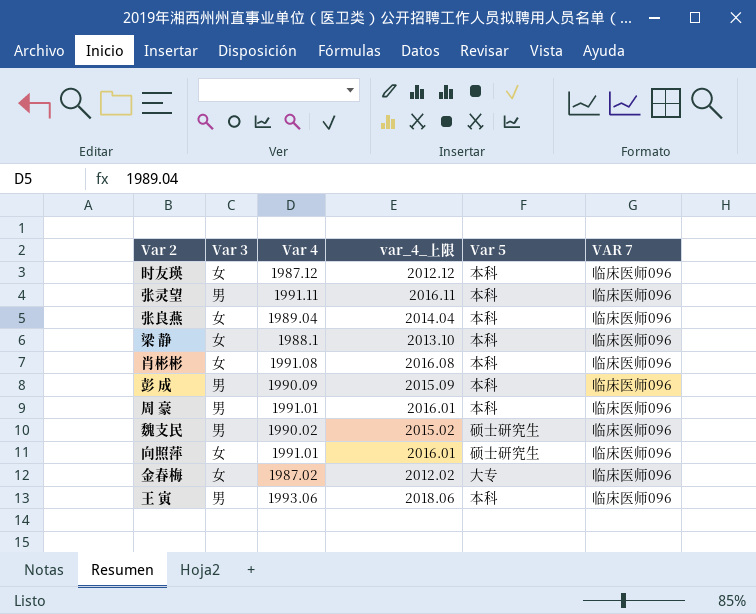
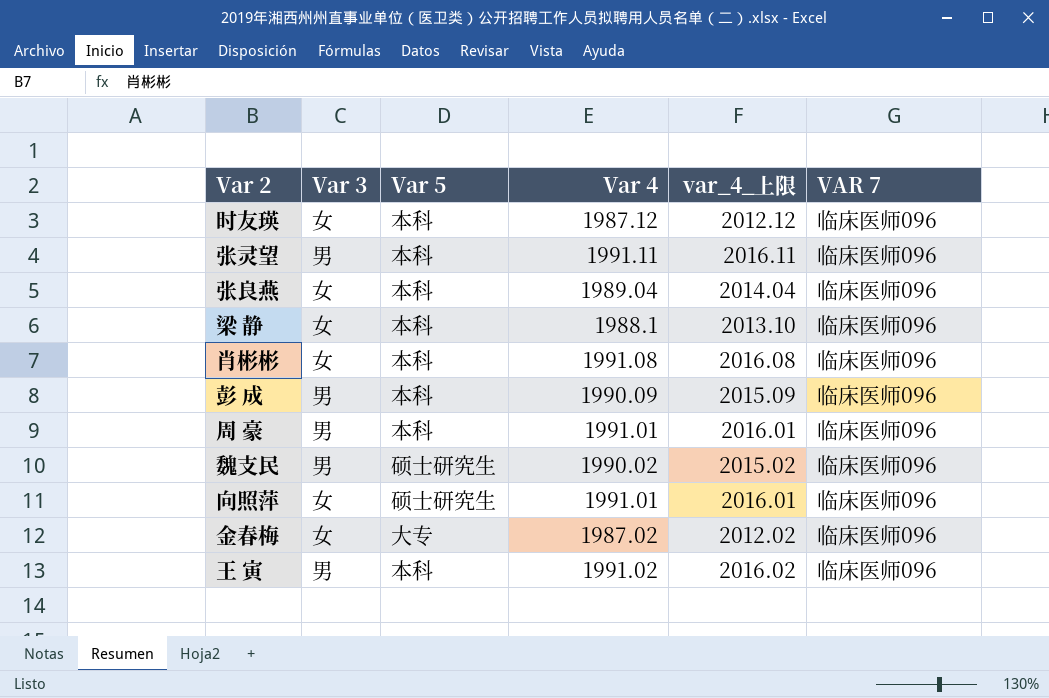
column Var 5 | position: 5 -> 3
王 寅 | Var 4: 1993.06 -> 1991.02
王 寅 | var_4_上限: 2018.06 -> 2016.02

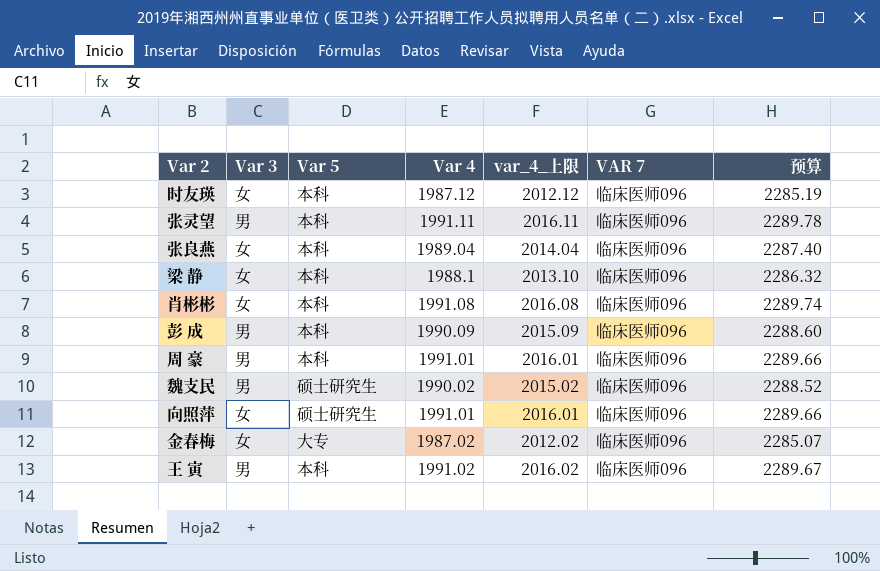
column 预算 | formula: none -> [Var 4] * 1.15

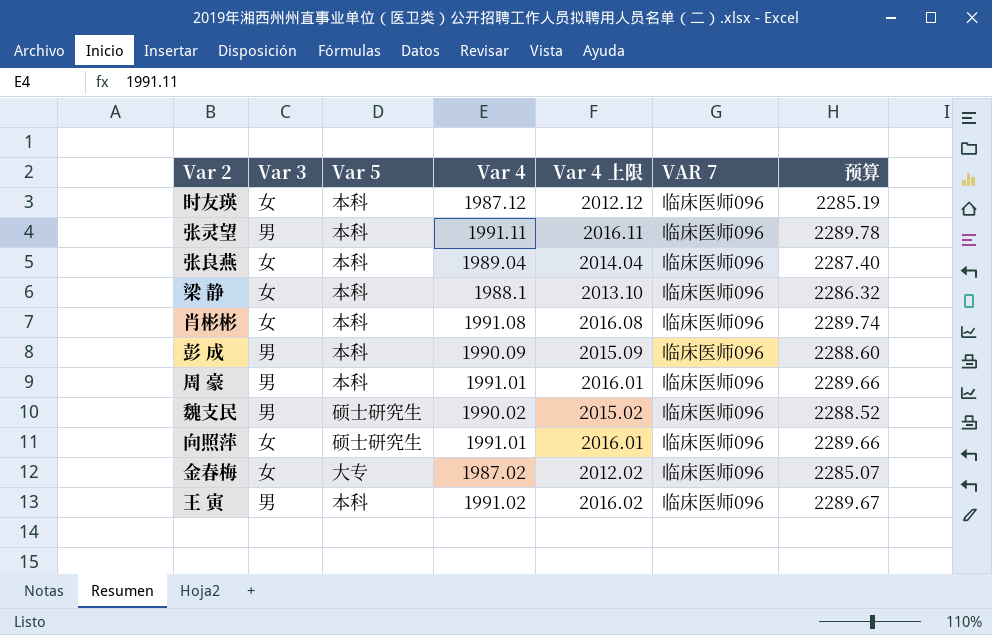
column name: var_4_上限 -> Var 4 上限

